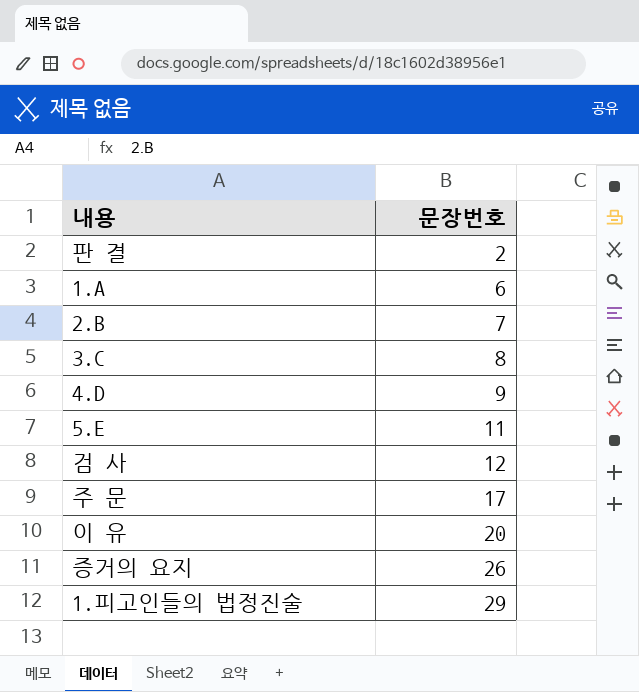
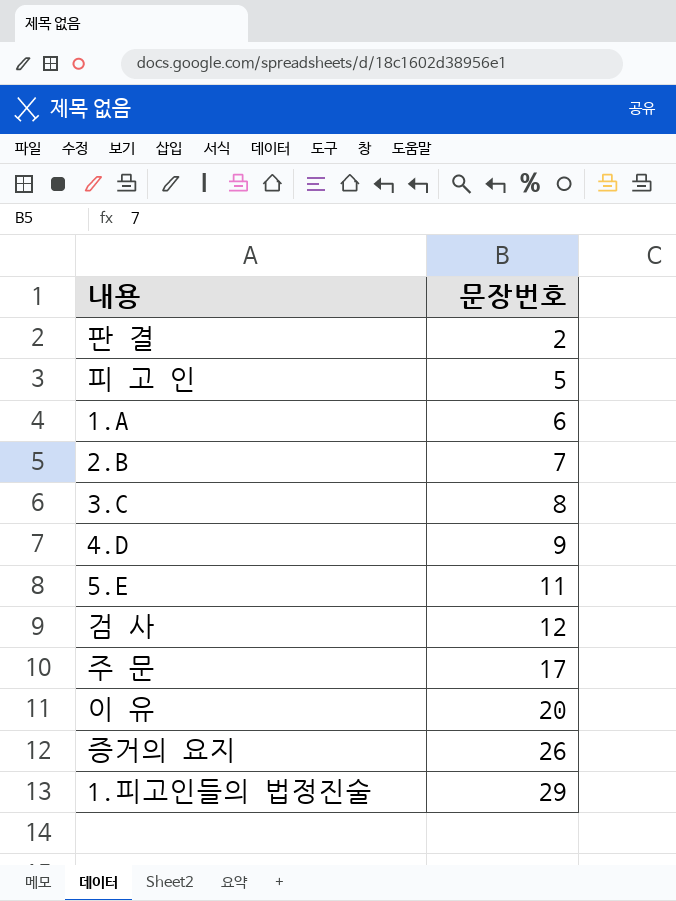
row 피 고 인: none -> 5

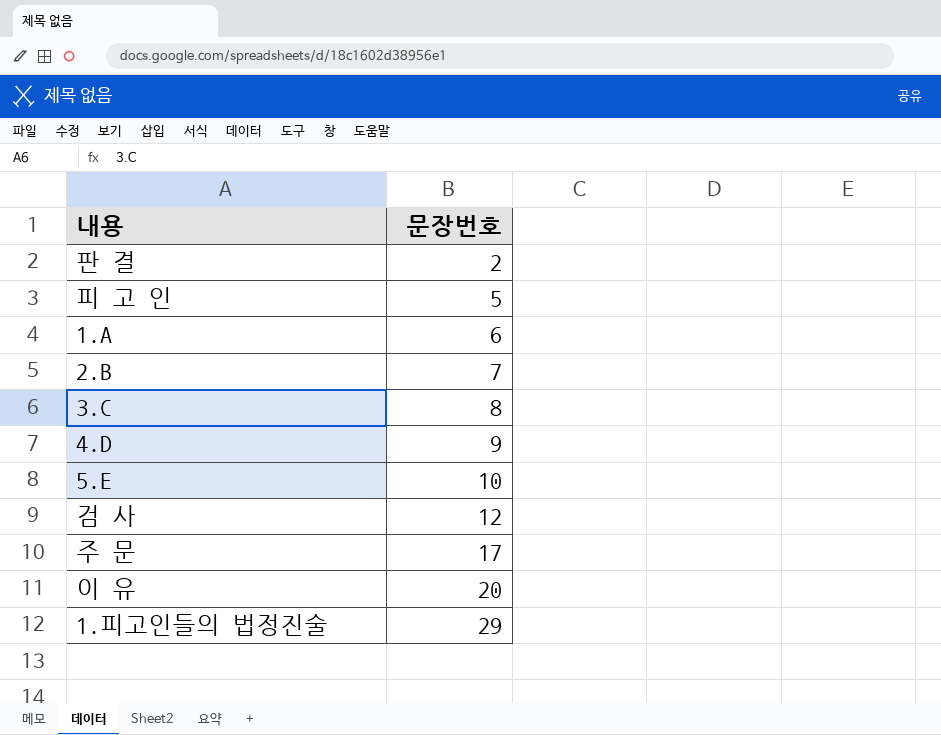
row 증거의 요지: 26 -> none
5.E | 문장번호: 11 -> 10

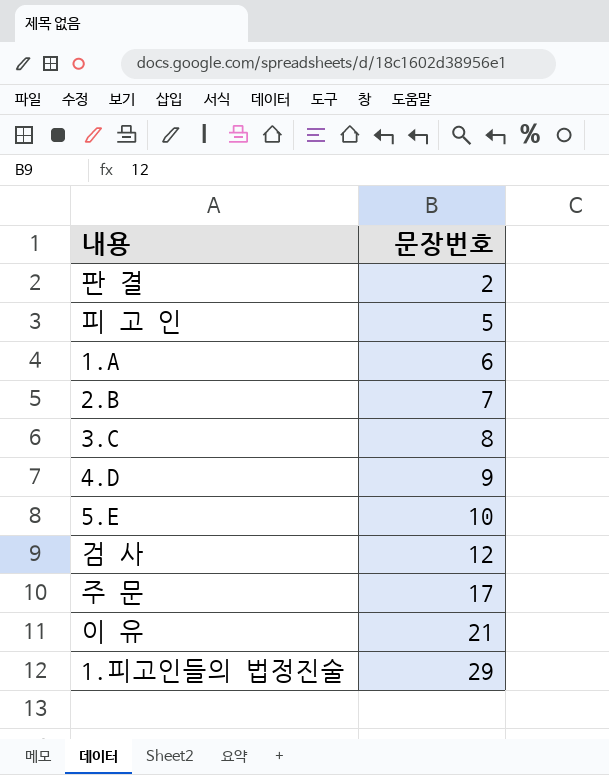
이 유 | 문장번호: 20 -> 21

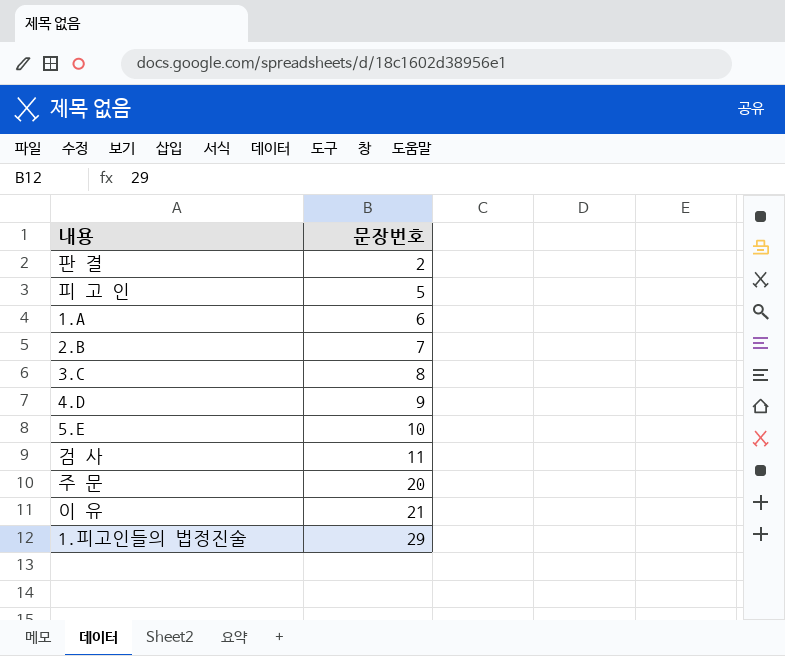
검 사 | 문장번호: 12 -> 11
주 문 | 문장번호: 17 -> 20

